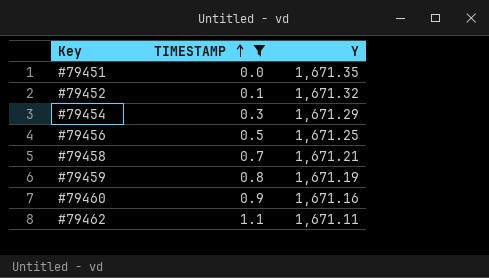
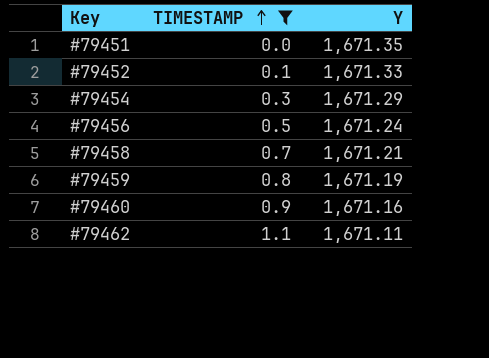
#79452 | Y: 1,671.32 -> 1,671.33
#79456 | Y: 1,671.25 -> 1,671.24

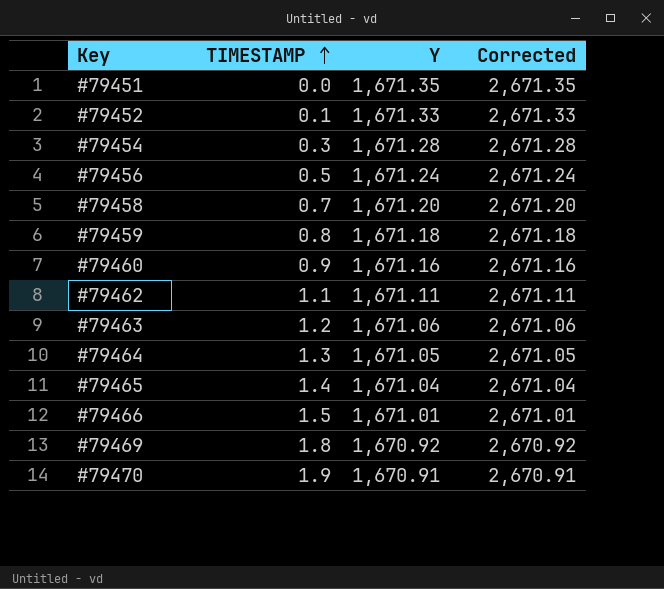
filter: TIMESTAMP <= 1.1 -> none
column Corrected | formula: none -> [Y] + 1000
#79454 | Y: 1,671.29 -> 1,671.28
#79458 | Y: 1,671.21 -> 1,671.20
#79459 | Y: 1,671.19 -> 1,671.18

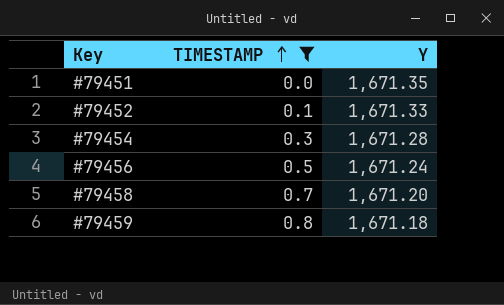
filter: none -> TIMESTAMP <= 0.8
column Corrected | formula: [Y] + 1000 -> none

